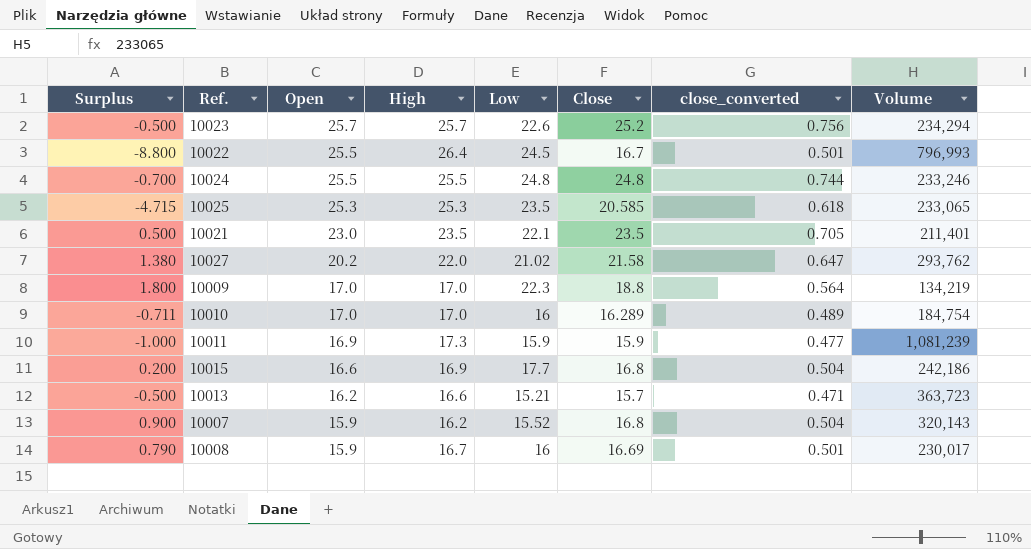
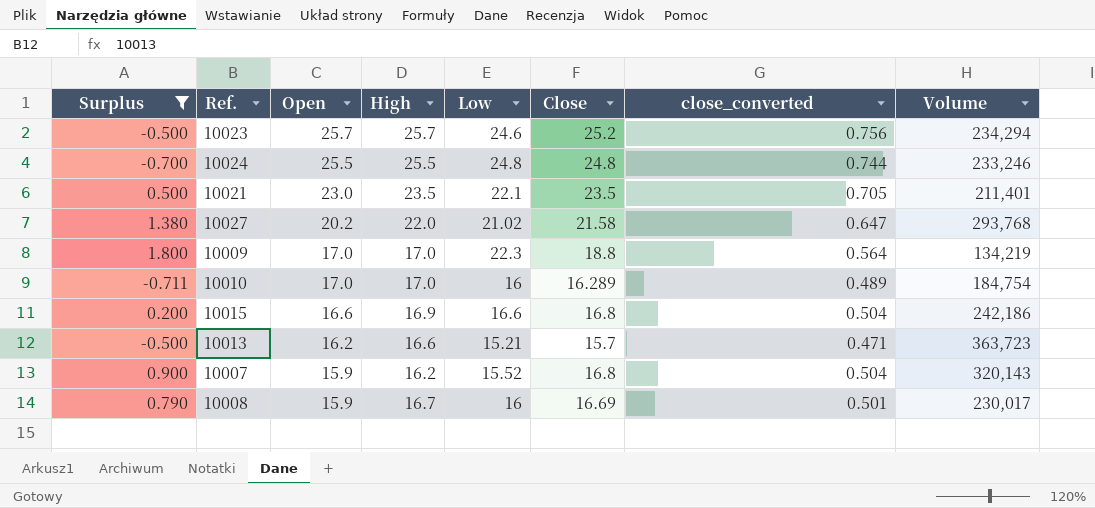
filter: none -> Surplus >= -0.711
10023 | Low: 22.6 -> 24.6
10027 | Volume: 293,762 -> 293,768
10015 | Low: 17.7 -> 16.6

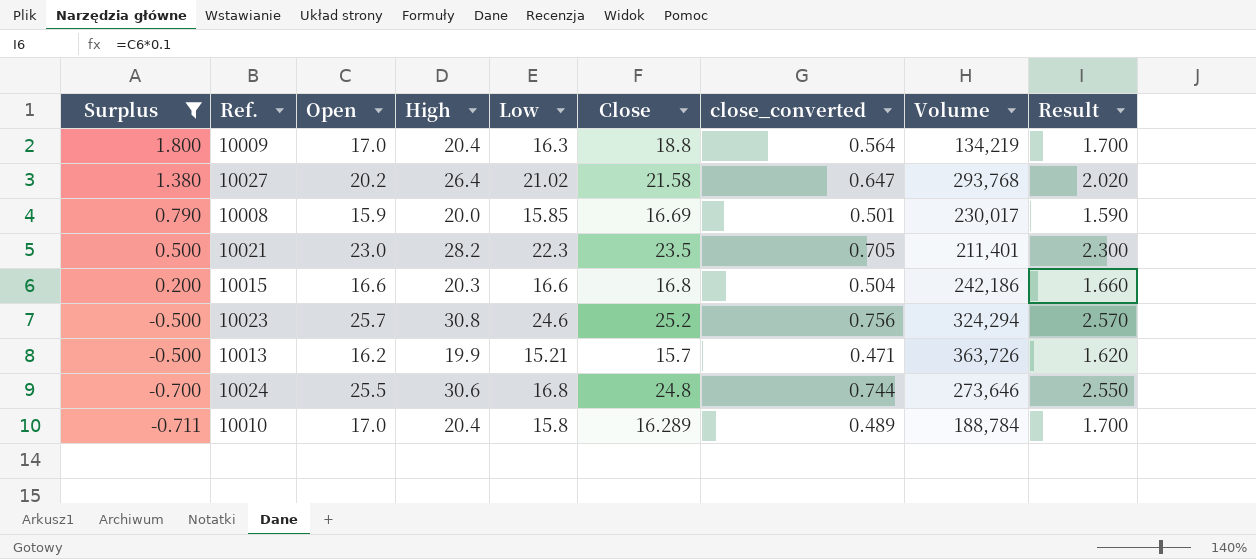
row order: Open descending -> Surplus descending
column Result | formula: none -> [Open] * 0.1
row 10007: 0.900 | 15.9 | 16.2 | 15.52 | 16.8 | 0.504 | 320,143 -> none
10009 | High: 17.0 -> 20.4
10009 | Low: 22.3 -> 16.3
10027 | High: 22.0 -> 26.4
10008 | High: 16.7 -> 20.0
10008 | Low: 16 -> 15.85
10021 | High: 23.5 -> 28.2
10021 | Low: 22.1 -> 22.3
10015 | High: 16.9 -> 20.3
10023 | High: 25.7 -> 30.8
10023 | Volume: 234,294 -> 324,294
10013 | High: 16.6 -> 19.9
10013 | Volume: 363,723 -> 363,726
10024 | High: 25.5 -> 30.6
10024 | Low: 24.8 -> 16.8
10024 | Volume: 233,246 -> 273,646
10010 | High: 17.0 -> 20.4
10010 | Low: 16 -> 15.8
10010 | Volume: 184,754 -> 188,784

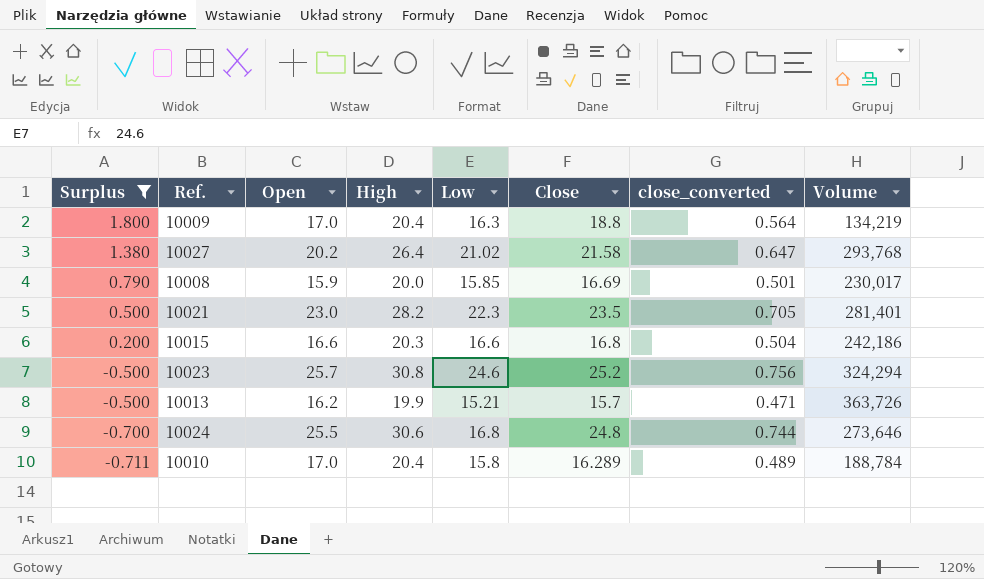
column Result | formula: [Open] * 0.1 -> none
10021 | Volume: 211,401 -> 281,401

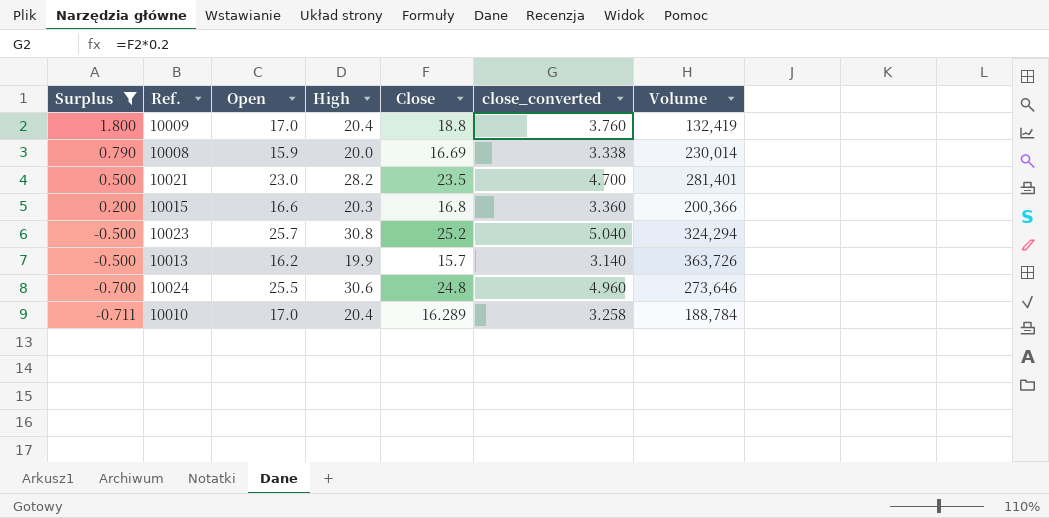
column Low | position: 5 -> none
column close_converted | formula: [Close] * 0.03 -> [Close] * 0.2
row 10027: 1.380 | 20.2 | 26.4 | 21.02 | 21.58 | 0.647 | 293,768 -> none
10009 | Volume: 134,219 -> 132,419
10008 | Volume: 230,017 -> 230,014
10015 | Volume: 242,186 -> 200,366

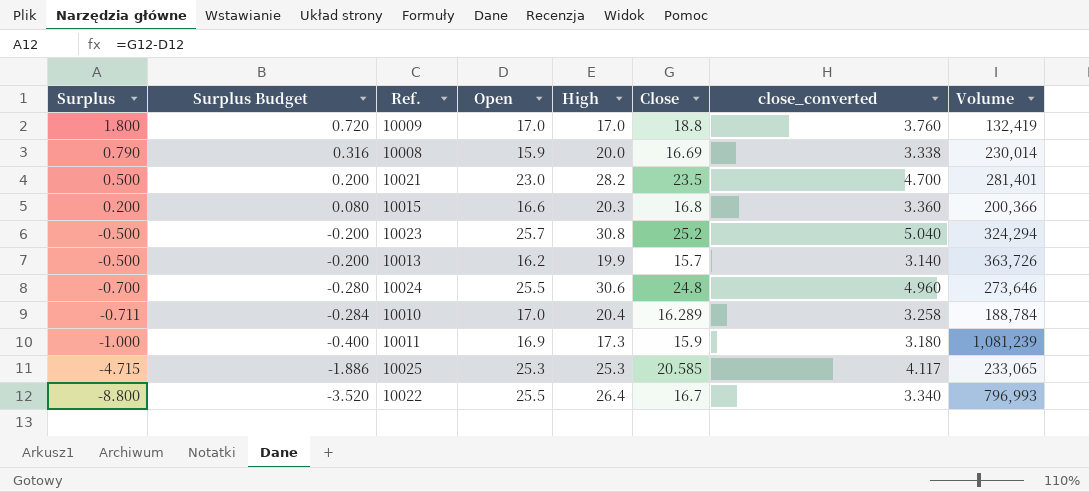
filter: Surplus >= -0.711 -> none
column Surplus Budget | formula: none -> [Surplus] * 0.4
10009 | High: 20.4 -> 17.0

